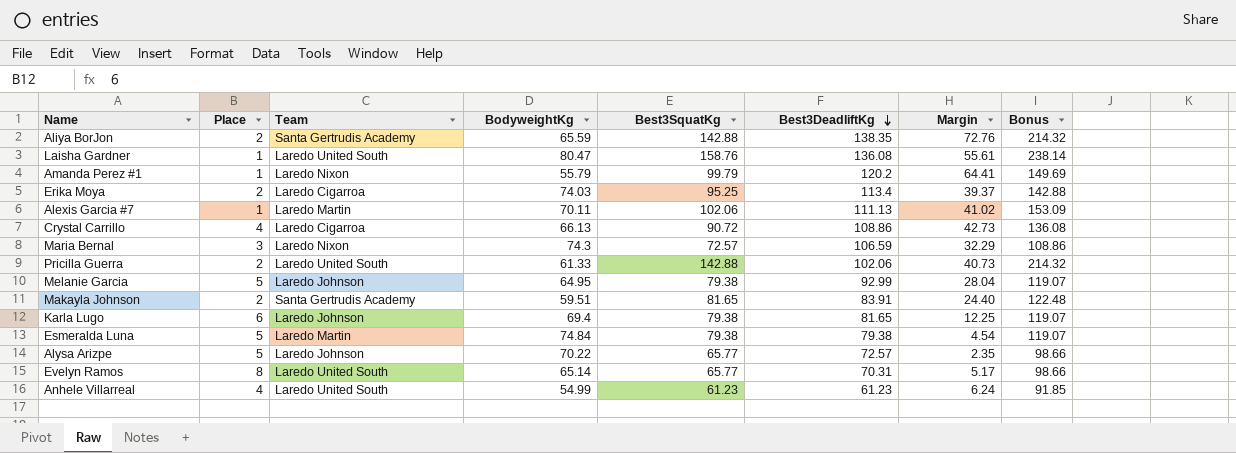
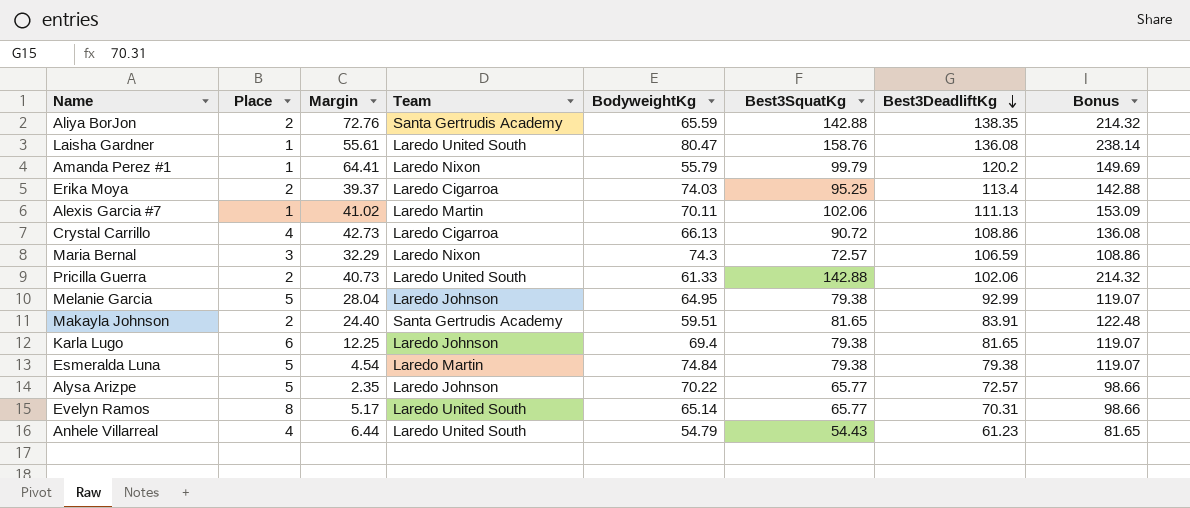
column Margin | position: 7 -> 3
Anhele Villarreal | Margin: 6.24 -> 6.44
Anhele Villarreal | BodyweightKg: 54.99 -> 54.79
Anhele Villarreal | Best3SquatKg: 61.23 -> 54.43
Anhele Villarreal | Bonus: 91.85 -> 81.65

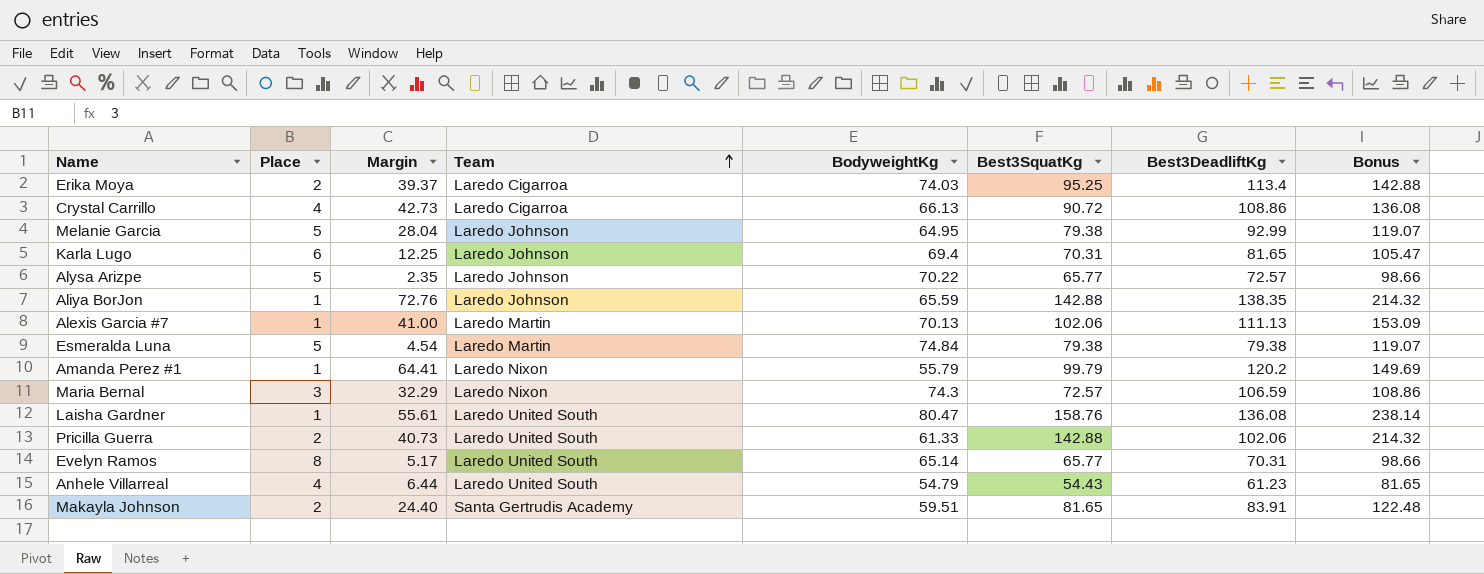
row order: Best3DeadliftKg descending -> Team ascending
Karla Lugo | Best3SquatKg: 79.38 -> 70.31
Karla Lugo | Bonus: 119.07 -> 105.47
Aliya BorJon | Place: 2 -> 1
Aliya BorJon | Team: Santa Gertrudis Academy -> Laredo Johnson
Alexis Garcia #7 | Margin: 41.02 -> 41.00
Alexis Garcia #7 | BodyweightKg: 70.11 -> 70.13

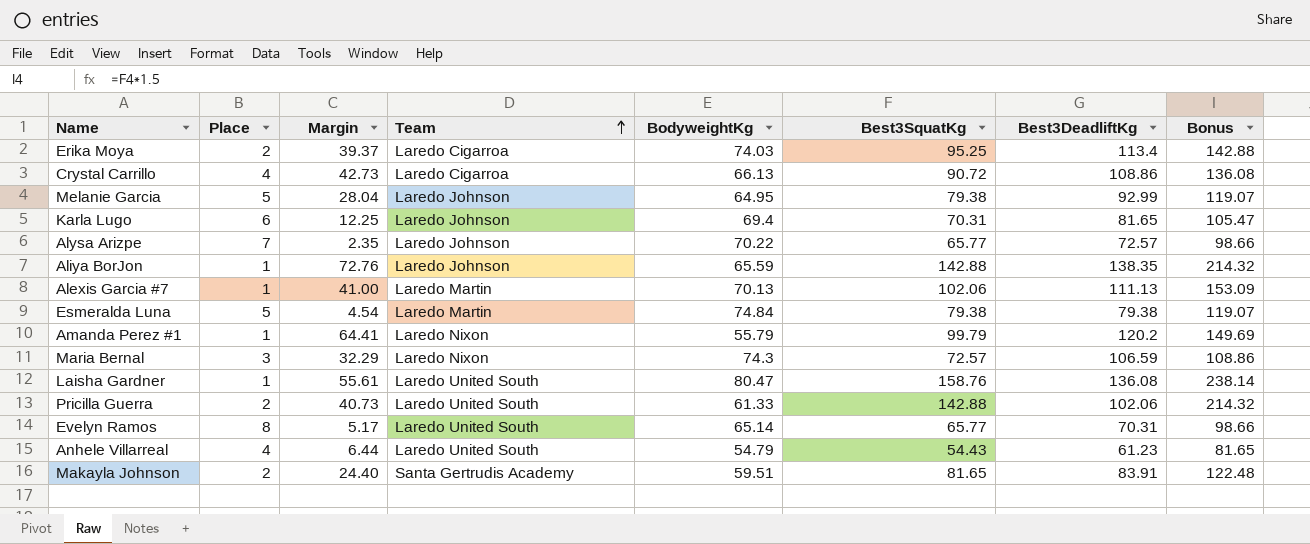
Alysa Arizpe | Place: 5 -> 7

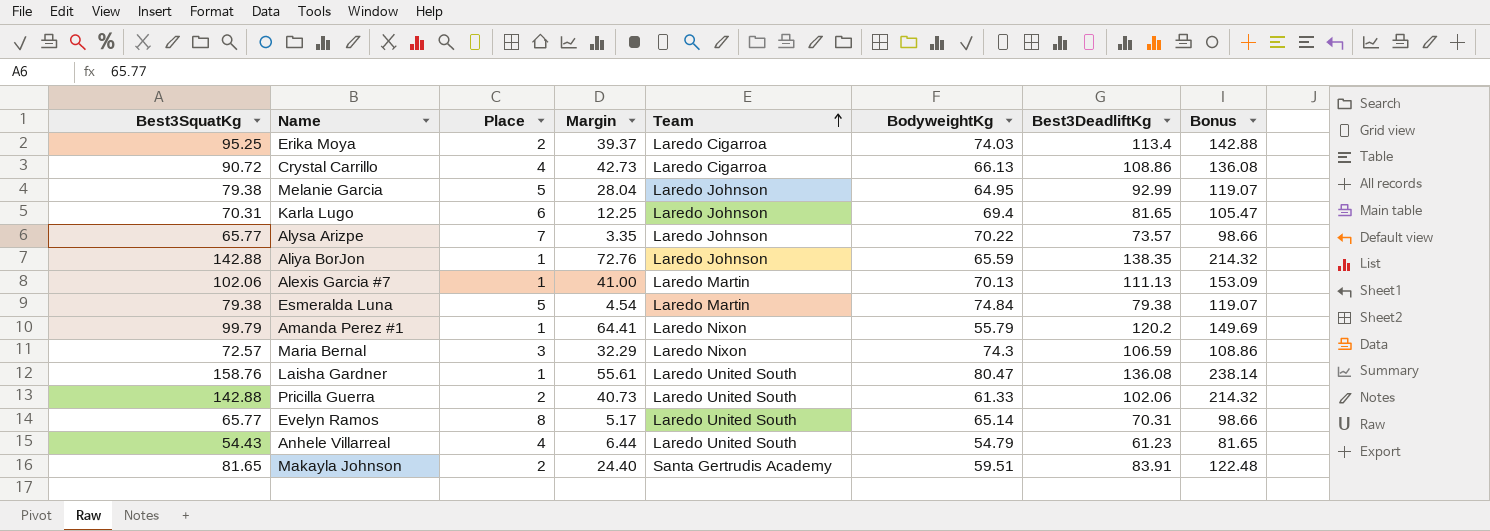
column Best3SquatKg | position: 6 -> 1
Alysa Arizpe | Margin: 2.35 -> 3.35
Alysa Arizpe | Best3DeadliftKg: 72.57 -> 73.57

